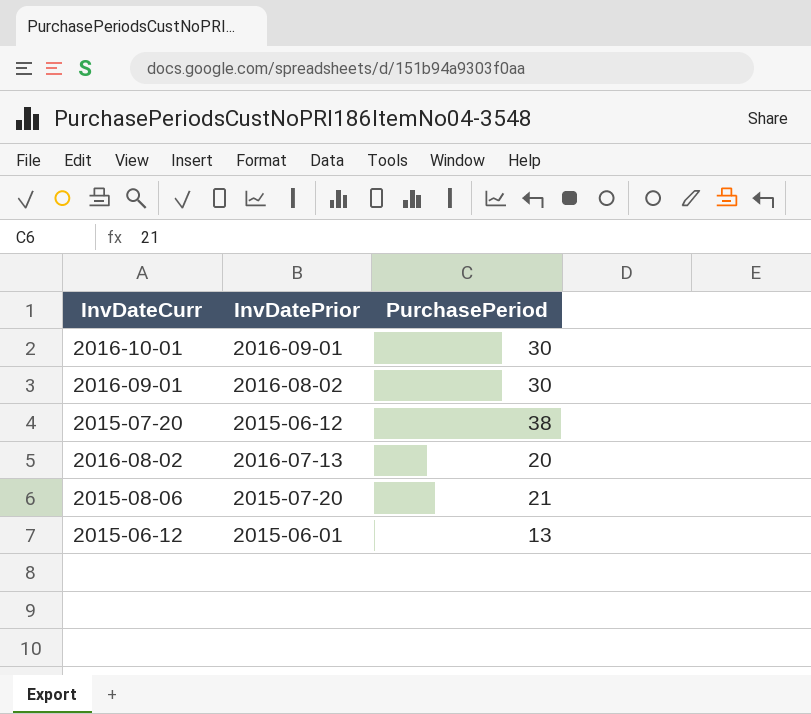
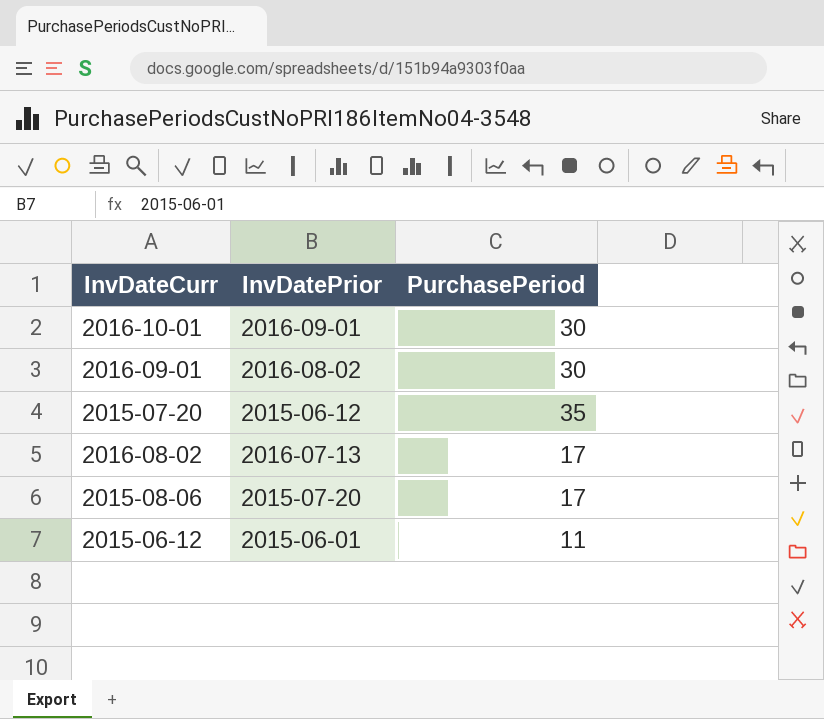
2015-07-20 | PurchasePeriod: 38 -> 35
2016-08-02 | PurchasePeriod: 20 -> 17
2015-08-06 | PurchasePeriod: 21 -> 17
2015-06-12 | PurchasePeriod: 13 -> 11

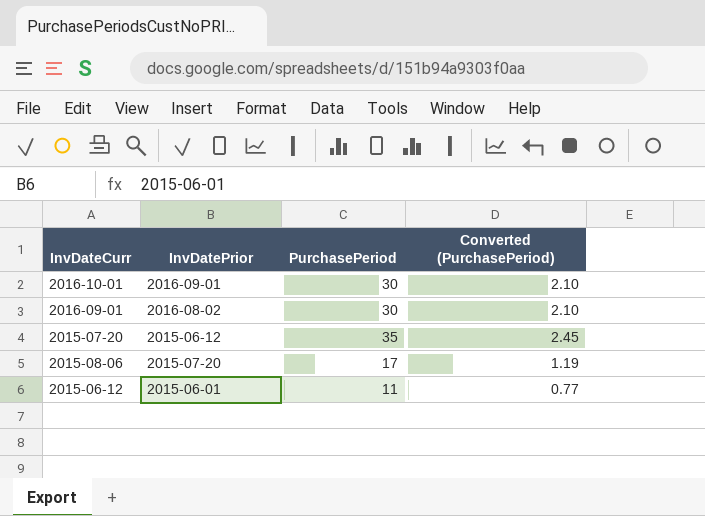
column Converted (PurchasePeriod) | formula: none -> [PurchasePeriod] * 0.07
row 2016-08-02: 2016-07-13 | 17 -> none

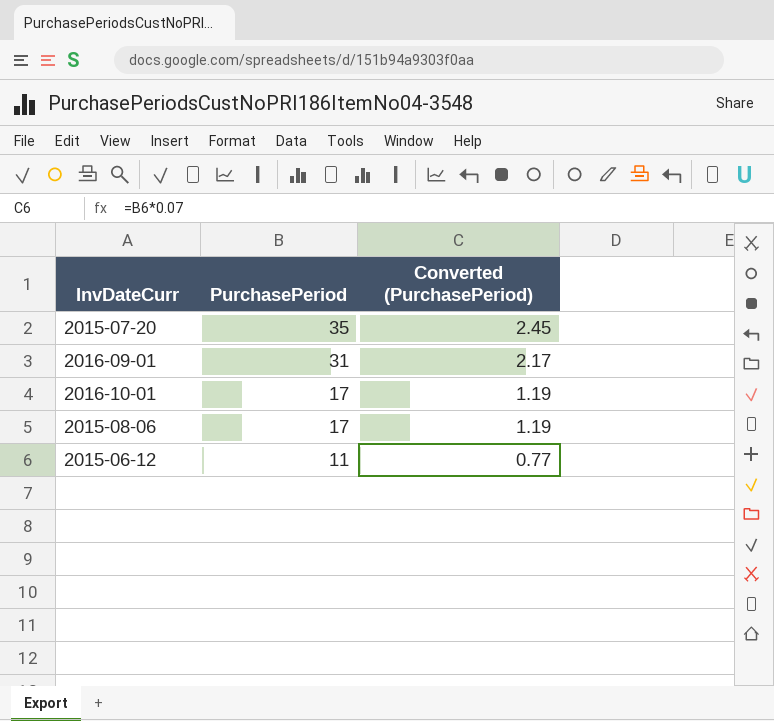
row order: none -> PurchasePeriod descending
column InvDatePrior | position: 2 -> none
2016-09-01 | PurchasePeriod: 30 -> 31
2016-09-01 | Converted (PurchasePeriod): 2.10 -> 2.17
2016-10-01 | PurchasePeriod: 30 -> 17
2016-10-01 | Converted (PurchasePeriod): 2.10 -> 1.19

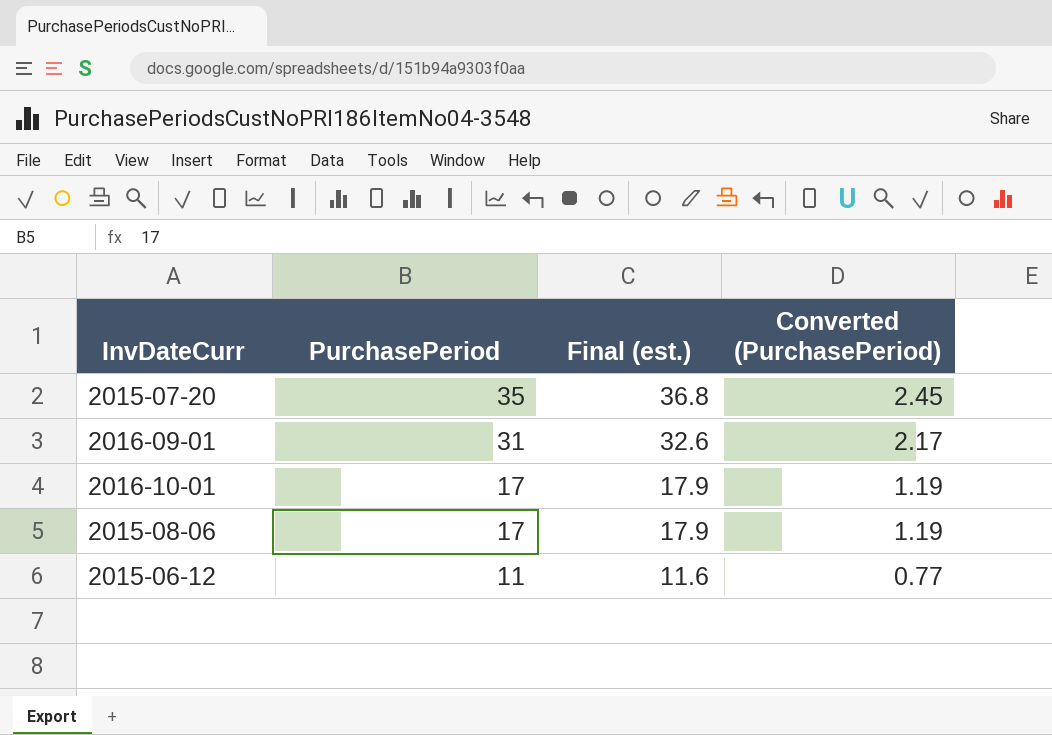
column Final (est.) | formula: none -> [PurchasePeriod] * 1.05

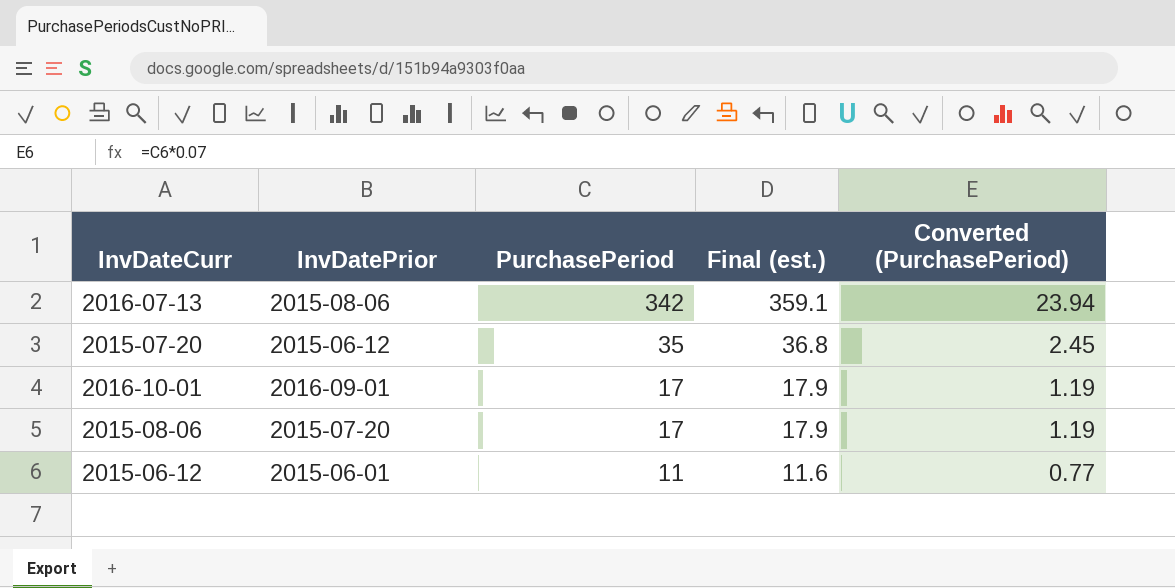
column InvDatePrior | position: none -> 2
row 2016-09-01: 31 | 32.6 | 2.17 -> none
row 2016-07-13: none -> 2015-08-06 | 342 | 359.1 | 23.94

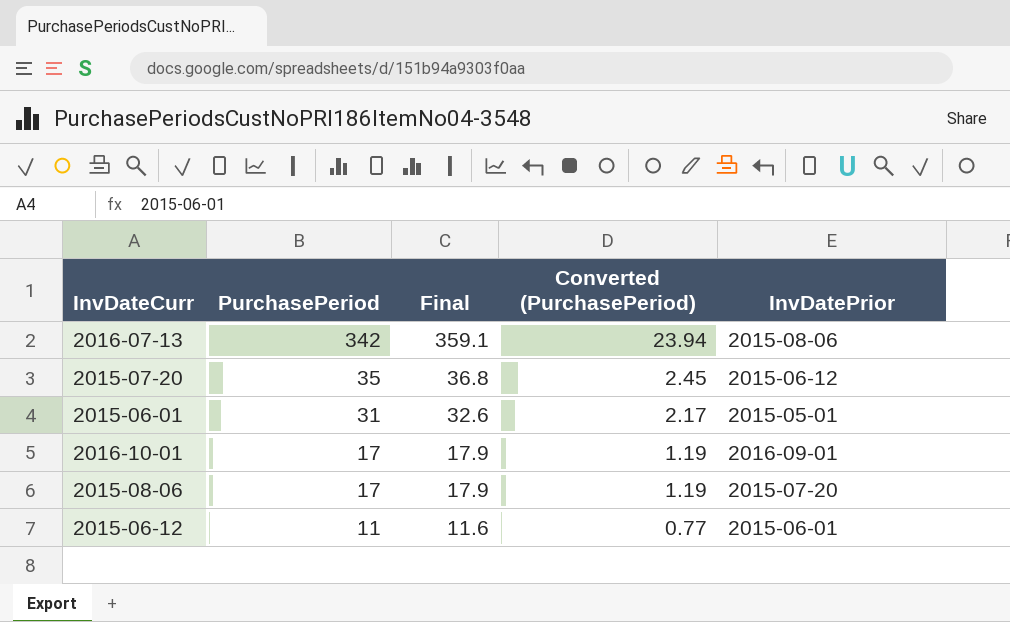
column name: Final (est.) -> Final
column InvDatePrior | position: 2 -> 5
row 2015-06-01: none -> 31 | 32.6 | 2.17 | 2015-05-01

